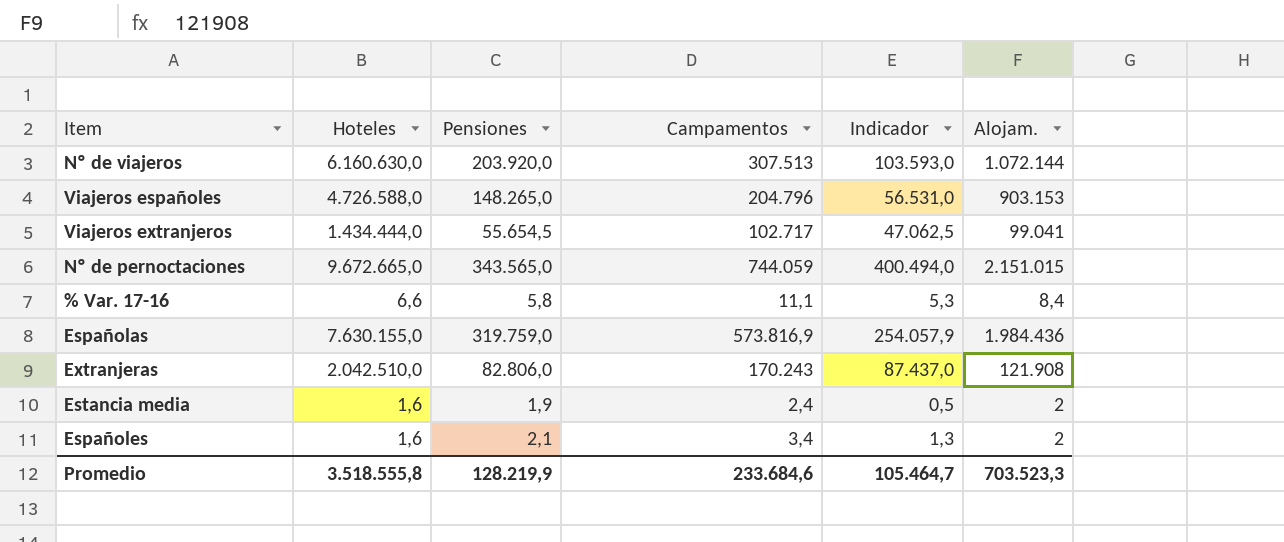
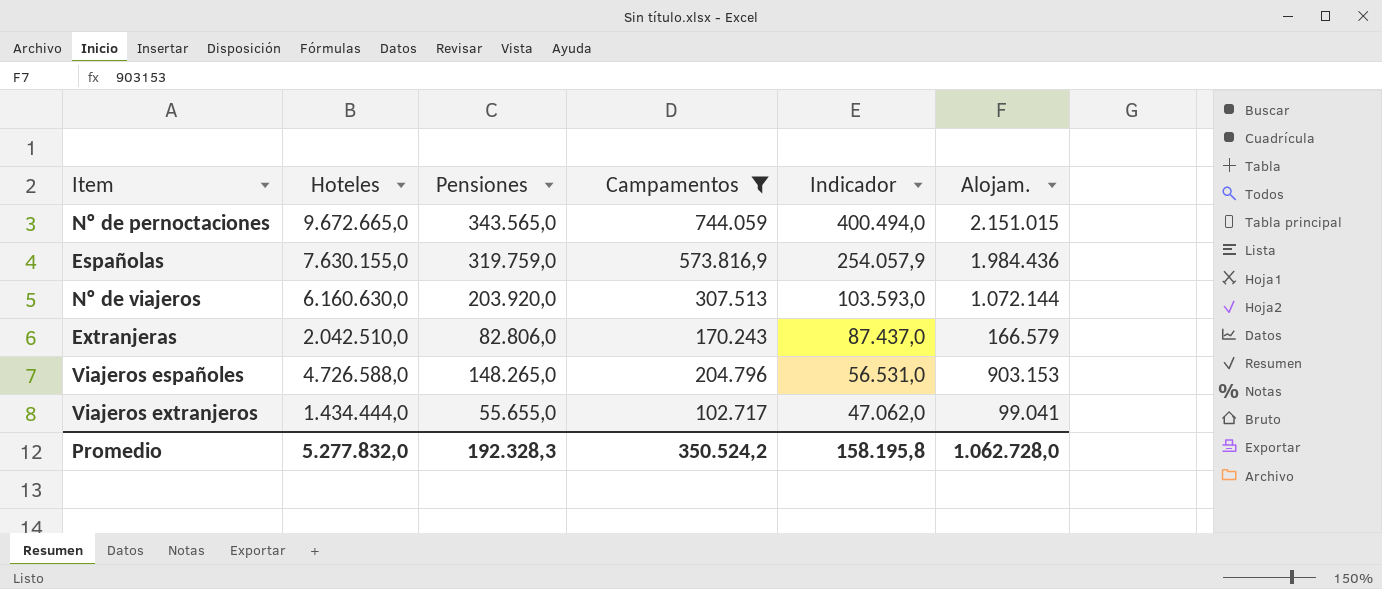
filter: none -> Campamentos >= 102.717
row order: none -> Indicador descending
Extranjeras | Alojam.: 121.908 -> 166.579
Viajeros extranjeros | Pensiones: 55.654,5 -> 55.655,0
Viajeros extranjeros | Indicador: 47.062,5 -> 47.062,0
Promedio | Hoteles: 3.518.555,8 -> 5.277.832,0
Promedio | Pensiones: 128.219,9 -> 192.328,3
Promedio | Campamentos: 233.684,6 -> 350.524,2
Promedio | Indicador: 105.464,7 -> 158.195,8
Promedio | Alojam.: 703.523,3 -> 1.062.728,0

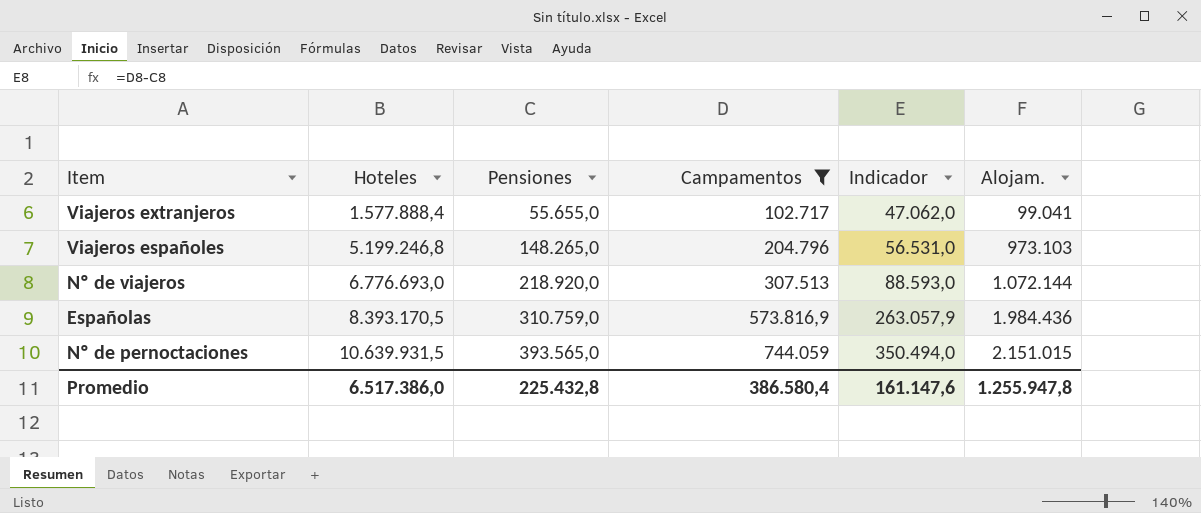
row order: Indicador descending -> Hoteles ascending
row Extranjeras: 2.042.510,0 | 82.806,0 | 170.243 | 87.437,0 | 166.579 -> none
Viajeros extranjeros | Hoteles: 1.434.444,0 -> 1.577.888,4
Viajeros españoles | Hoteles: 4.726.588,0 -> 5.199.246,8
Viajeros españoles | Alojam.: 903.153 -> 973.103
Nº de viajeros | Hoteles: 6.160.630,0 -> 6.776.693,0
Nº de viajeros | Pensiones: 203.920,0 -> 218.920,0
Nº de viajeros | Indicador: 103.593,0 -> 88.593,0
Españolas | Hoteles: 7.630.155,0 -> 8.393.170,5
Españolas | Pensiones: 319.759,0 -> 310.759,0
Españolas | Indicador: 254.057,9 -> 263.057,9
Nº de pernoctaciones | Hoteles: 9.672.665,0 -> 10.639.931,5
Nº de pernoctaciones | Pensiones: 343.565,0 -> 393.565,0
Nº de pernoctaciones | Indicador: 400.494,0 -> 350.494,0
Promedio | Hoteles: 5.277.832,0 -> 6.517.386,0
Promedio | Pensiones: 192.328,3 -> 225.432,8
Promedio | Campamentos: 350.524,2 -> 386.580,4
Promedio | Indicador: 158.195,8 -> 161.147,6
Promedio | Alojam.: 1.062.728,0 -> 1.255.947,8

